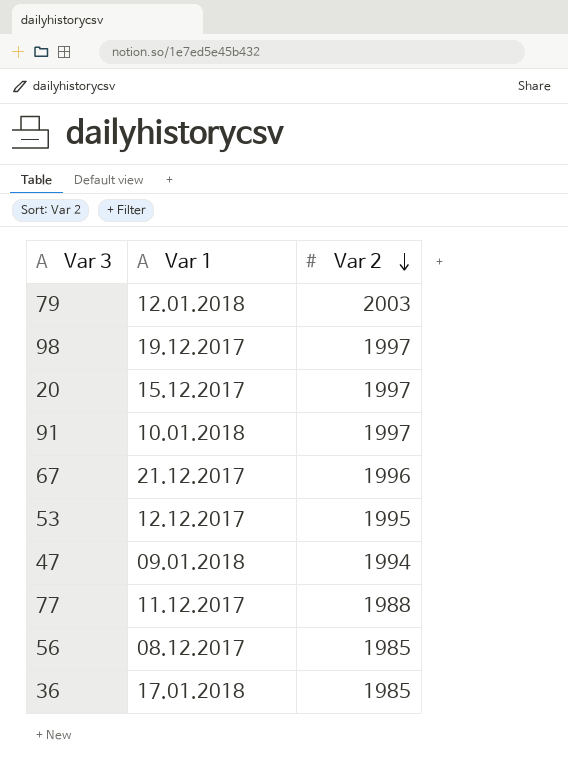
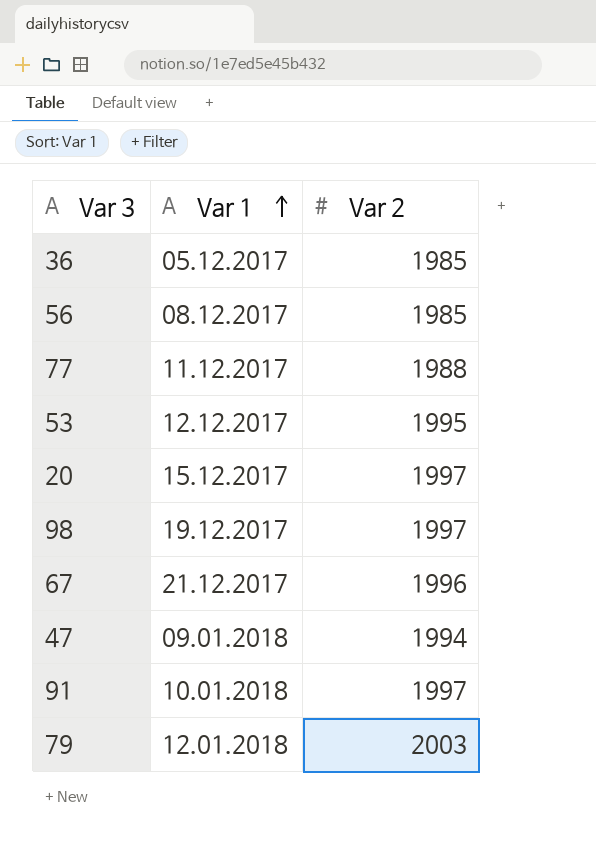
row order: Var 2 descending -> Var 1 ascending
36 | Var 1: 17.01.2018 -> 05.12.2017

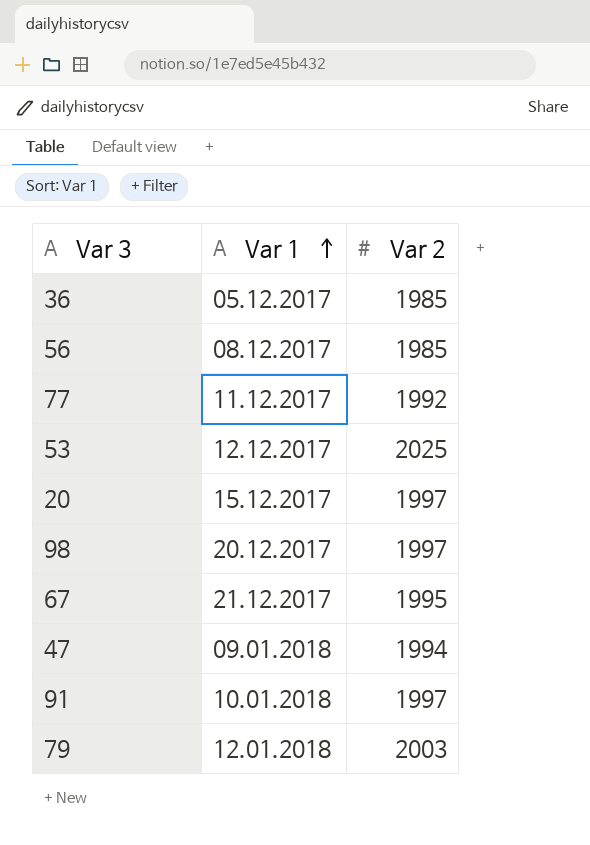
77 | Var 2: 1988 -> 1992
53 | Var 2: 1995 -> 2025
98 | Var 1: 19.12.2017 -> 20.12.2017
67 | Var 2: 1996 -> 1995

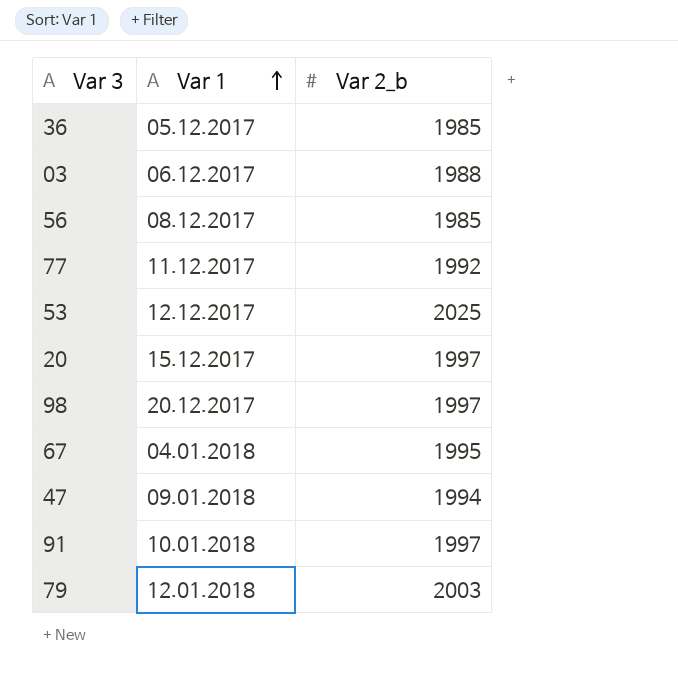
column name: Var 2 -> Var 2_b
row 03: none -> 06.12.2017 | 1988
67 | Var 1: 21.12.2017 -> 04.01.2018

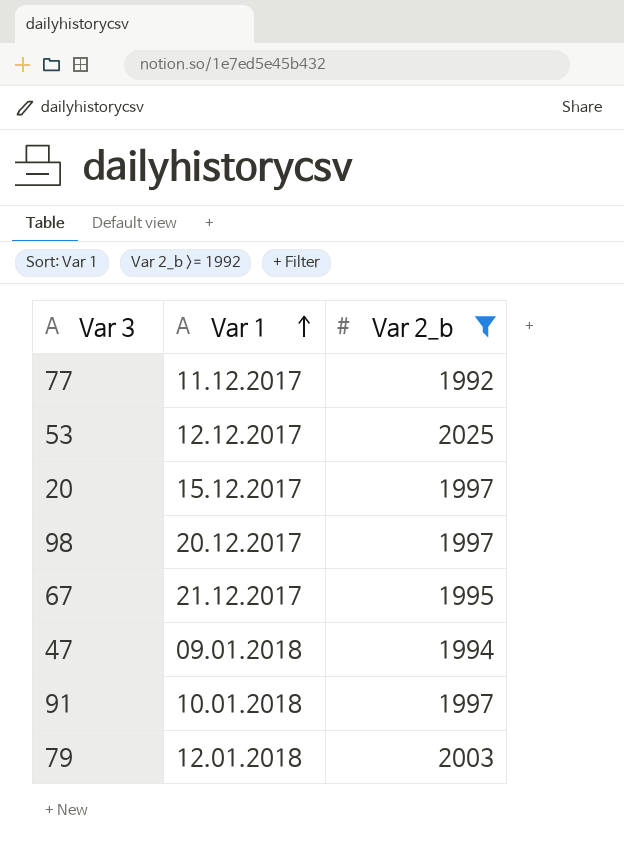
filter: none -> Var 2_b >= 1992
67 | Var 1: 04.01.2018 -> 21.12.2017

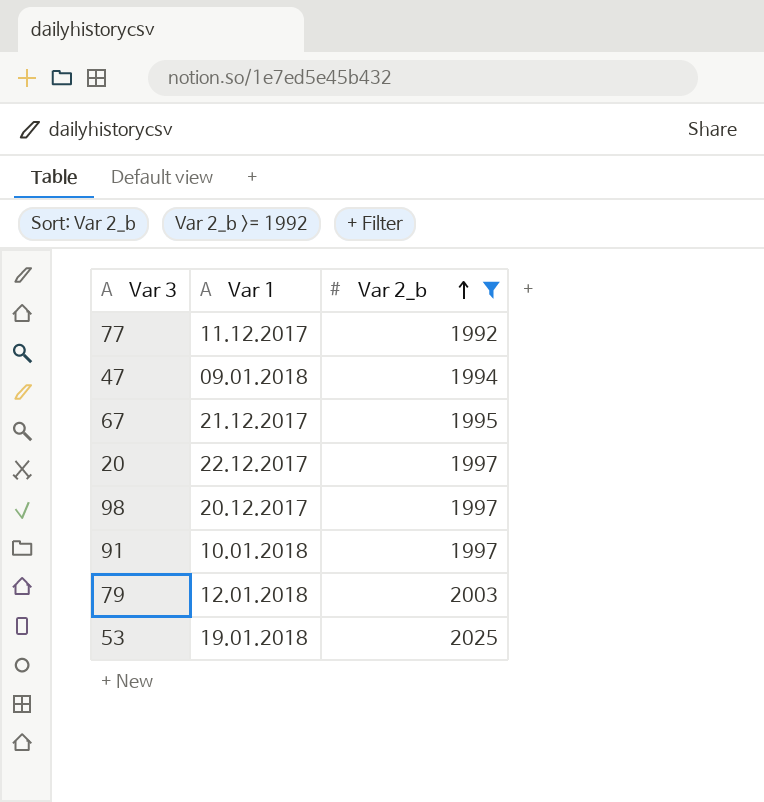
row order: Var 1 ascending -> Var 2_b ascending
20 | Var 1: 15.12.2017 -> 22.12.2017
53 | Var 1: 12.12.2017 -> 19.01.2018

